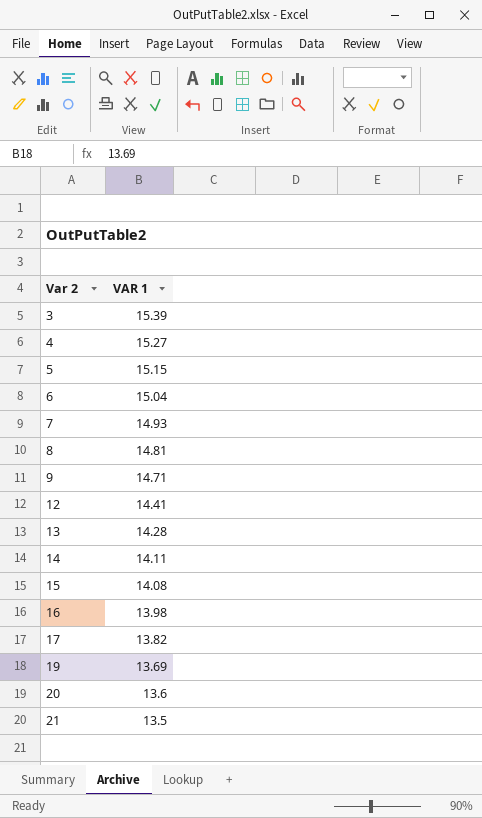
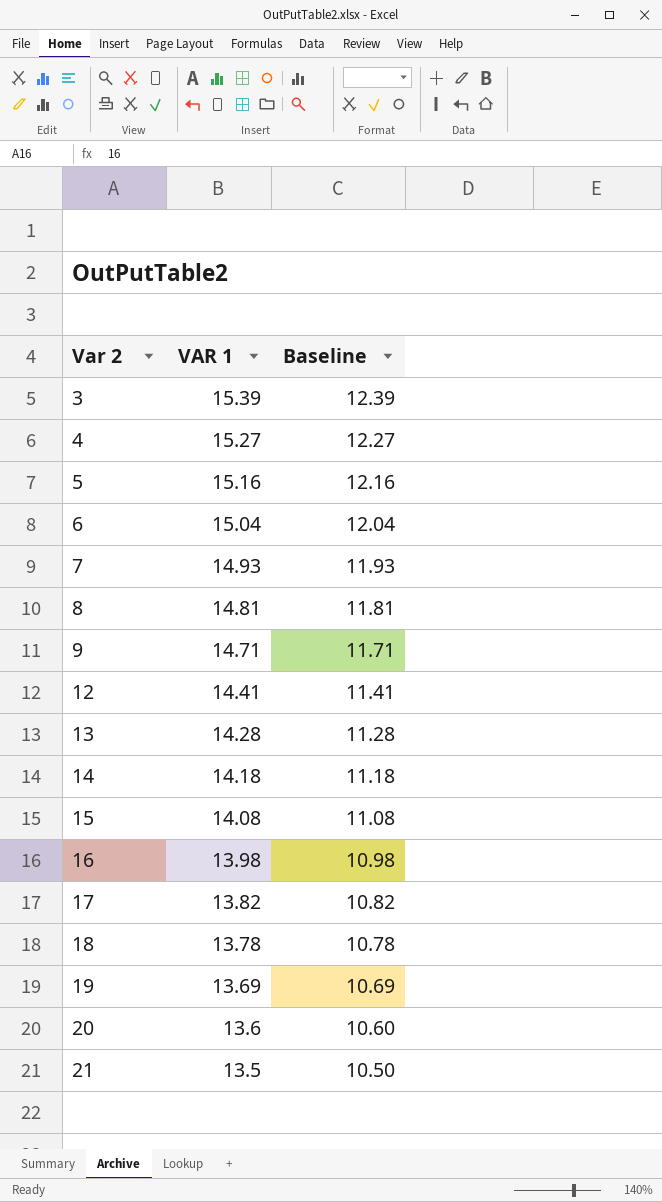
column Baseline | formula: none -> [VAR 1] - 3
5 | VAR 1: 15.15 -> 15.16
14 | VAR 1: 14.11 -> 14.18
row 18: none -> 13.78 | 10.78

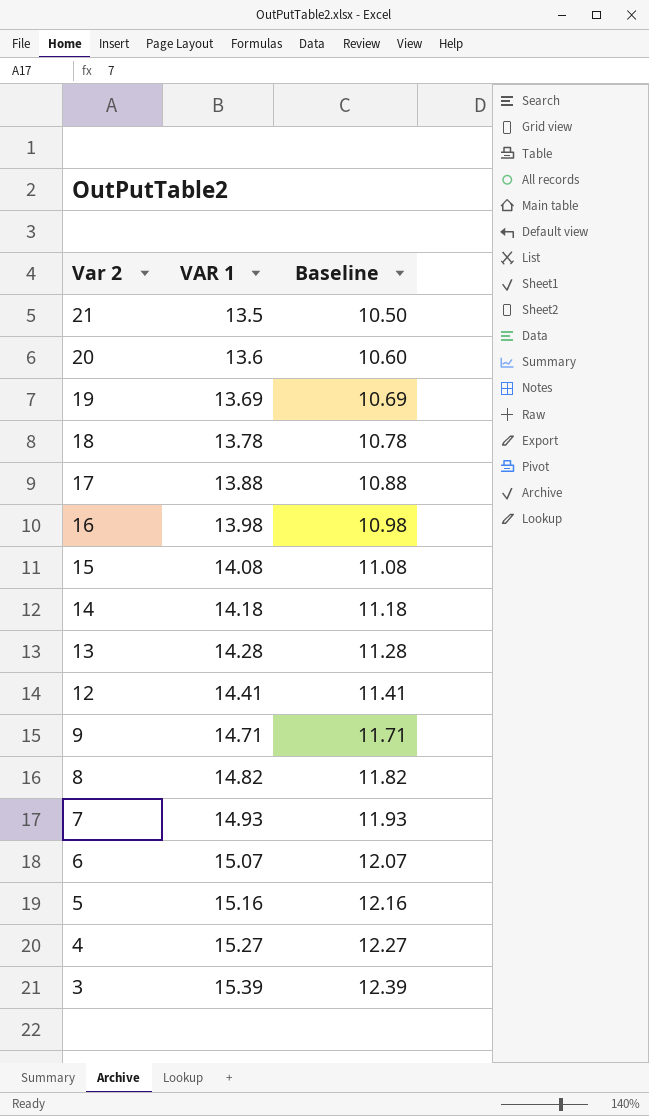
row order: Var 2 ascending -> Var 2 descending
17 | VAR 1: 13.82 -> 13.88
17 | Baseline: 10.82 -> 10.88
8 | VAR 1: 14.81 -> 14.82
8 | Baseline: 11.81 -> 11.82
6 | VAR 1: 15.04 -> 15.07
6 | Baseline: 12.04 -> 12.07

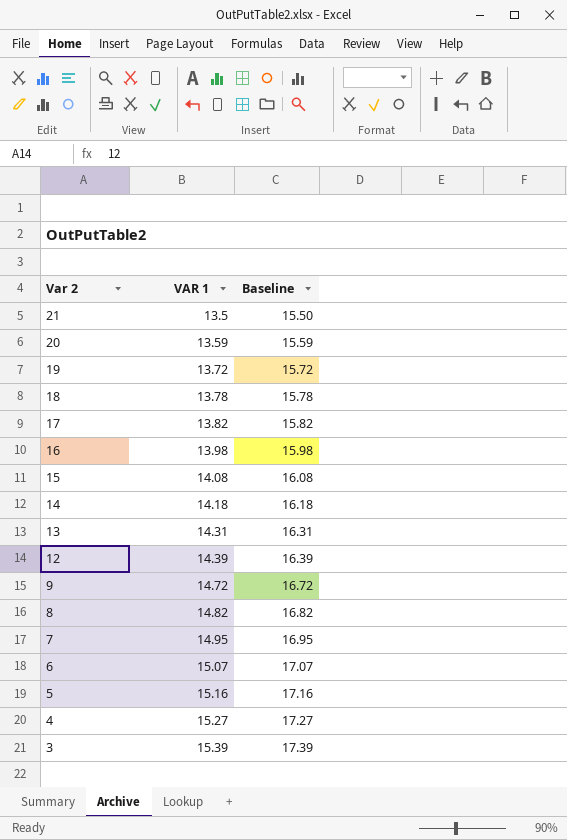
column Baseline | formula: [VAR 1] - 3 -> [VAR 1] + 2
20 | VAR 1: 13.6 -> 13.59
19 | VAR 1: 13.69 -> 13.72
17 | VAR 1: 13.88 -> 13.82
13 | VAR 1: 14.28 -> 14.31
12 | VAR 1: 14.41 -> 14.39
9 | VAR 1: 14.71 -> 14.72
7 | VAR 1: 14.93 -> 14.95

